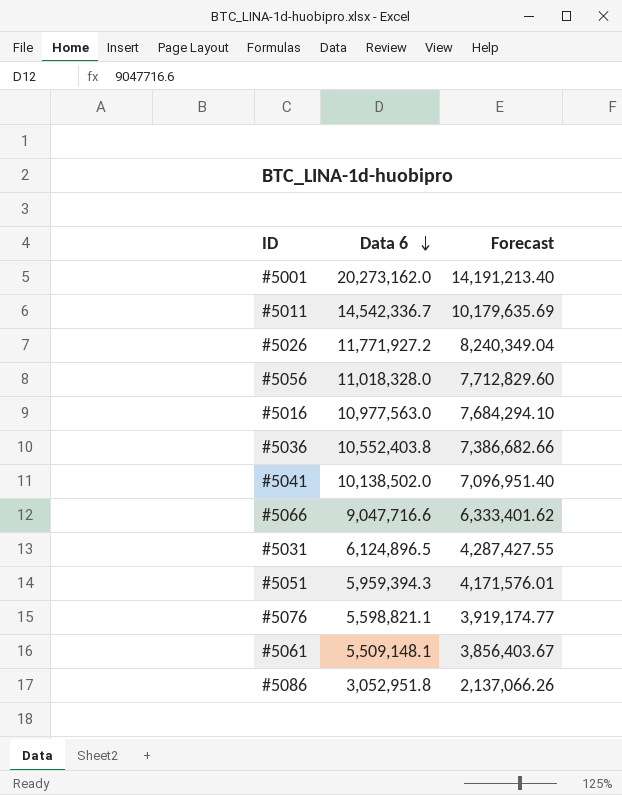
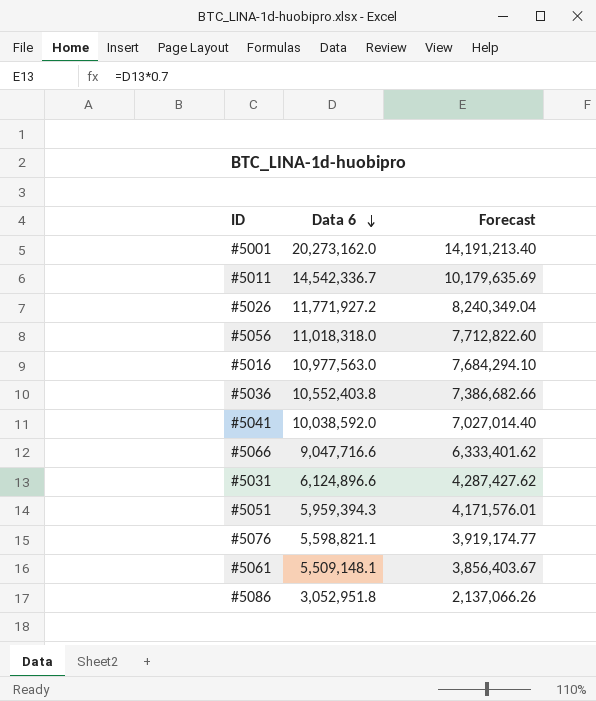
#5056 | Data 6: 11,018,328.0 -> 11,018,318.0
#5056 | Forecast: 7,712,829.60 -> 7,712,822.60
#5041 | Data 6: 10,138,502.0 -> 10,038,592.0
#5041 | Forecast: 7,096,951.40 -> 7,027,014.40
#5031 | Data 6: 6,124,896.5 -> 6,124,896.6
#5031 | Forecast: 4,287,427.55 -> 4,287,427.62

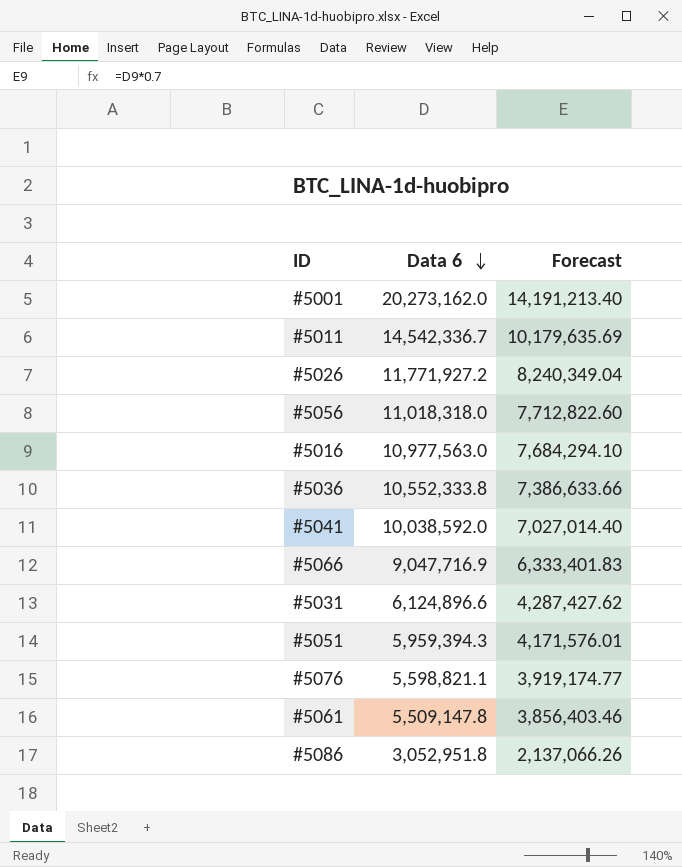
#5036 | Data 6: 10,552,403.8 -> 10,552,333.8
#5036 | Forecast: 7,386,682.66 -> 7,386,633.66
#5066 | Data 6: 9,047,716.6 -> 9,047,716.9
#5066 | Forecast: 6,333,401.62 -> 6,333,401.83
#5061 | Data 6: 5,509,148.1 -> 5,509,147.8
#5061 | Forecast: 3,856,403.67 -> 3,856,403.46

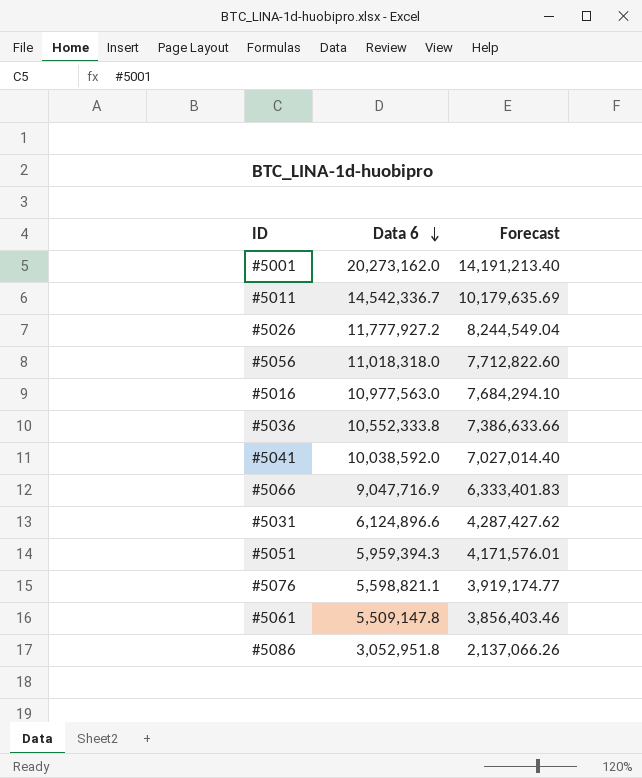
#5026 | Data 6: 11,771,927.2 -> 11,777,927.2
#5026 | Forecast: 8,240,349.04 -> 8,244,549.04

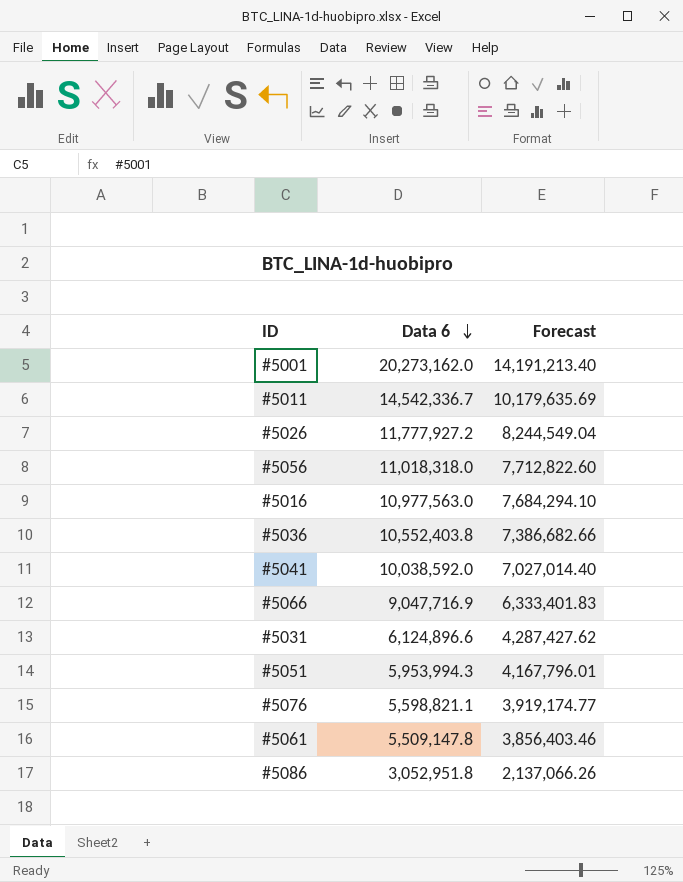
#5036 | Data 6: 10,552,333.8 -> 10,552,403.8
#5036 | Forecast: 7,386,633.66 -> 7,386,682.66
#5051 | Data 6: 5,959,394.3 -> 5,953,994.3
#5051 | Forecast: 4,171,576.01 -> 4,167,796.01

